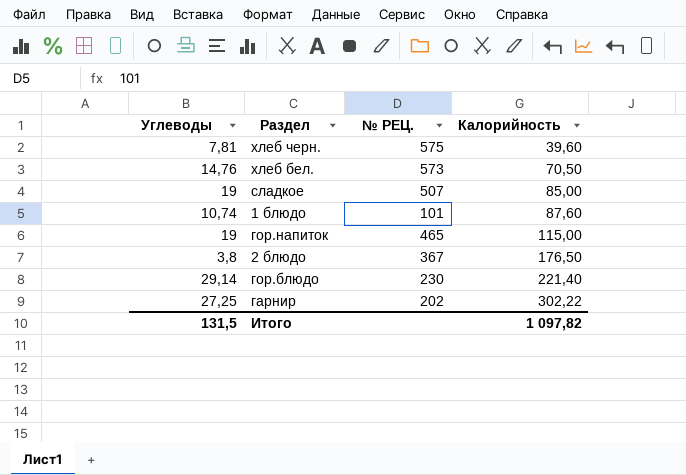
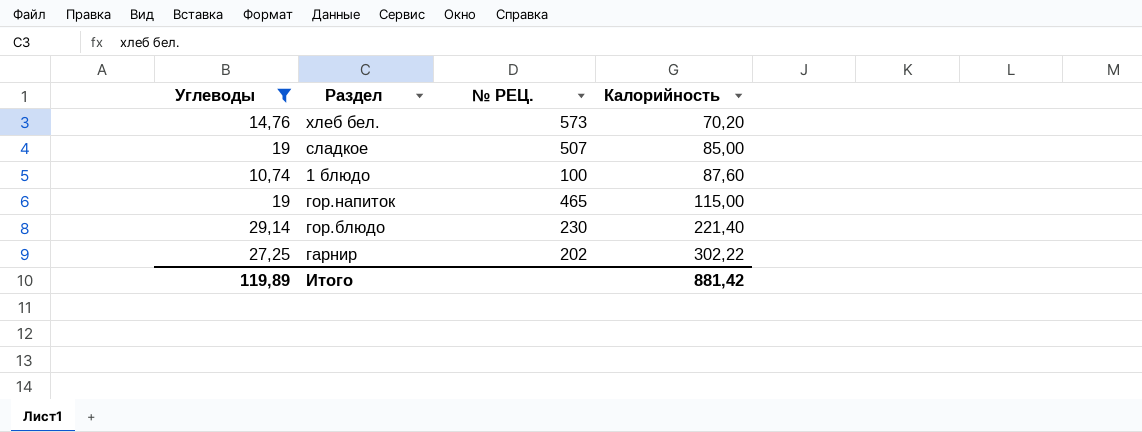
filter: none -> Углеводы >= 10,74
хлеб бел. | Калорийность: 70,50 -> 70,20
1 блюдо | № РЕЦ.: 101 -> 100
Итого | Углеводы: 131,5 -> 119,89
Итого | Калорийность: 1 097,82 -> 881,42

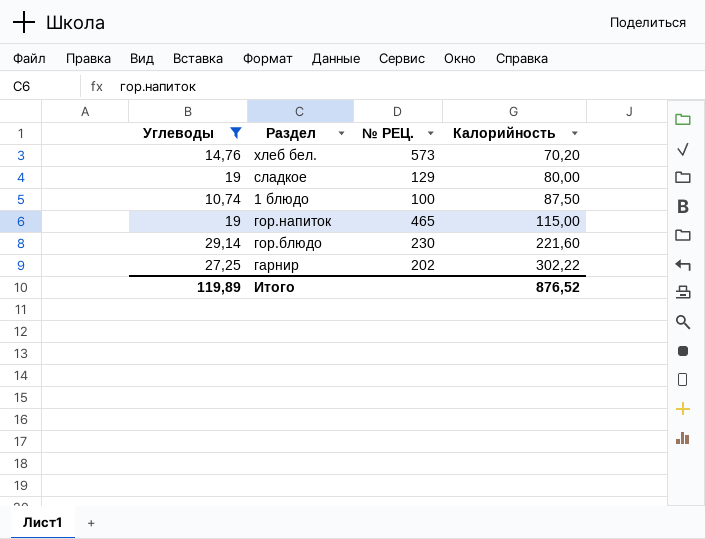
сладкое | № РЕЦ.: 507 -> 129
сладкое | Калорийность: 85,00 -> 80,00
1 блюдо | Калорийность: 87,60 -> 87,50
гор.блюдо | Калорийность: 221,40 -> 221,60
Итого | Калорийность: 881,42 -> 876,52

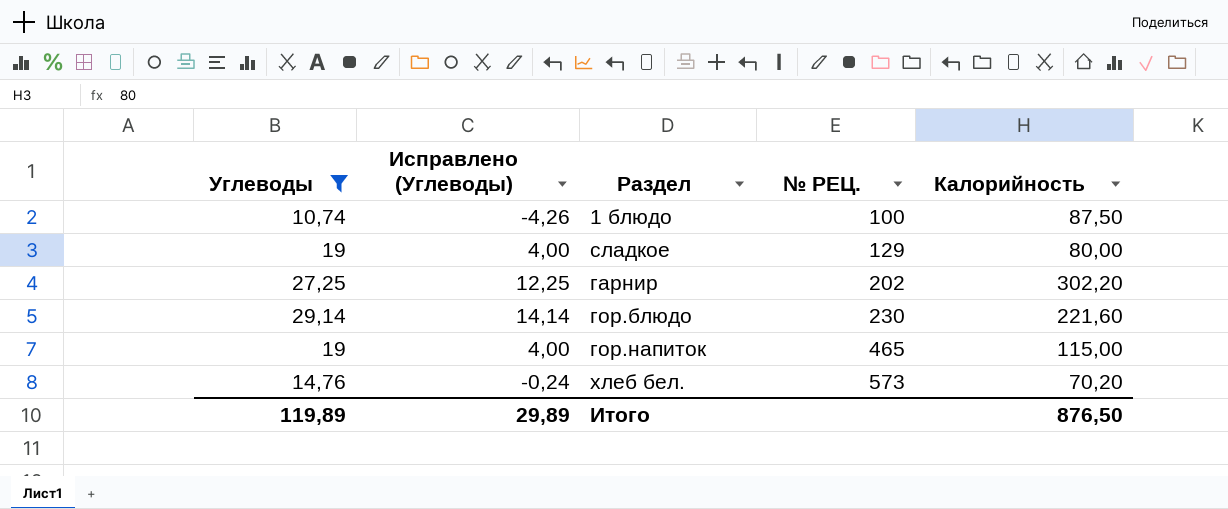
row order: Калорийность ascending -> № РЕЦ. ascending
column Исправлено (Углеводы) | formula: none -> [Углеводы] - 15
гарнир | Калорийность: 302,22 -> 302,20
Итого | Калорийность: 876,52 -> 876,50

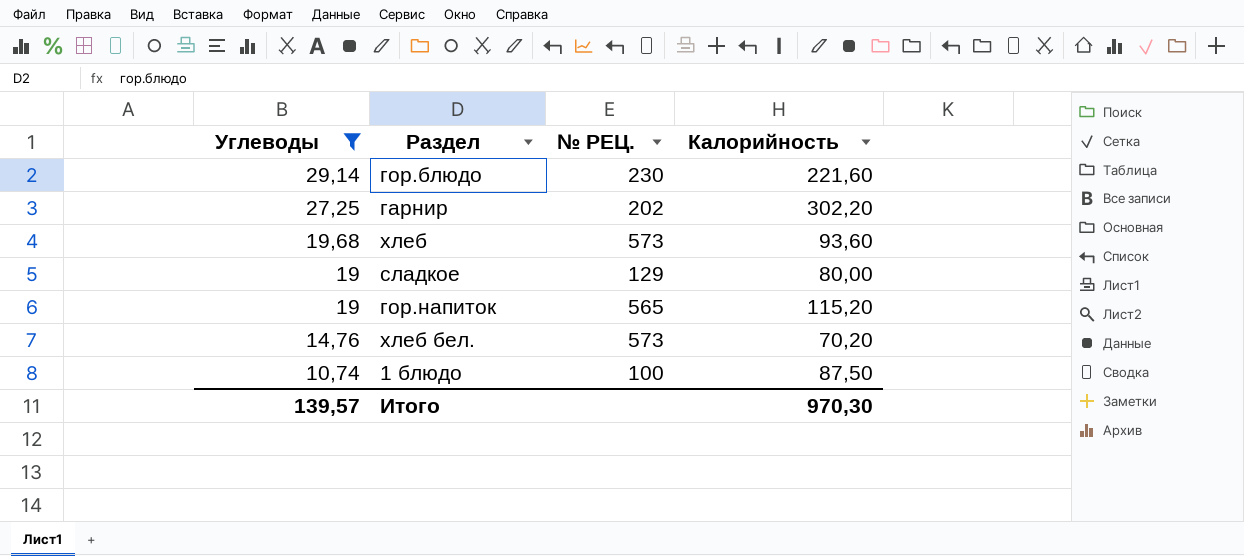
row order: № РЕЦ. ascending -> Углеводы descending
column Исправлено (Углеводы) | formula: [Углеводы] - 15 -> none
row хлеб: none -> 19,68 | 573 | 93,60
гор.напиток | № РЕЦ.: 465 -> 565
гор.напиток | Калорийность: 115,00 -> 115,20
Итого | Углеводы: 119,89 -> 139,57
Итого | Калорийность: 876,50 -> 970,30

